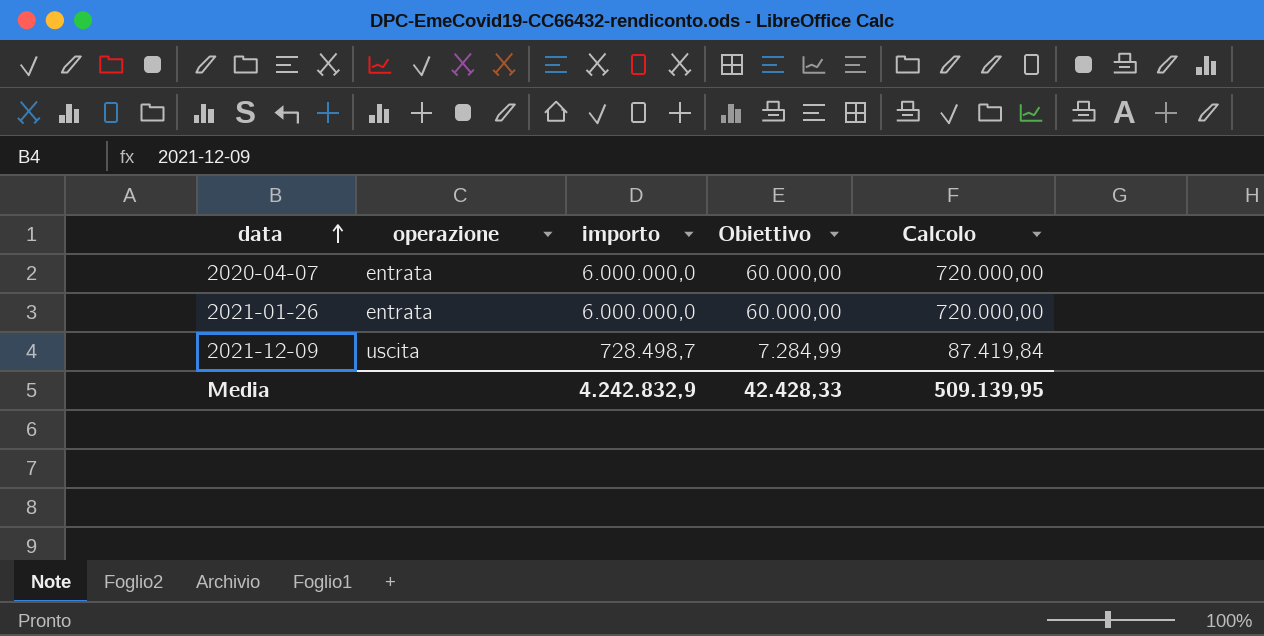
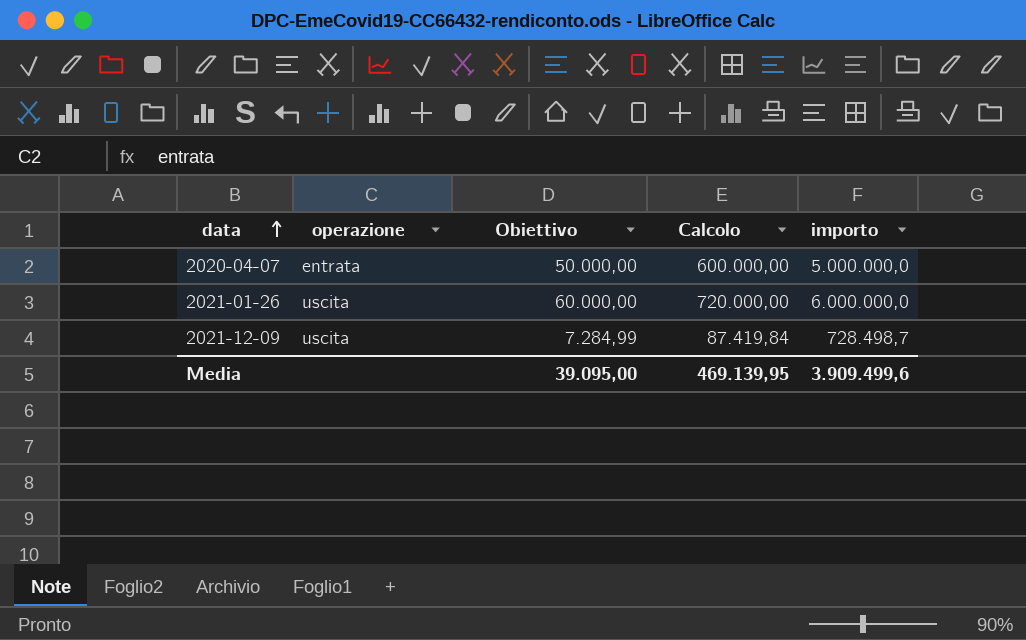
column importo | position: 3 -> 5
2020-04-07 | Obiettivo: 60.000,00 -> 50.000,00
2020-04-07 | Calcolo: 720.000,00 -> 600.000,00
2020-04-07 | importo: 6.000.000,0 -> 5.000.000,0
2021-01-26 | operazione: entrata -> uscita
Media | Obiettivo: 42.428,33 -> 39.095,00
Media | Calcolo: 509.139,95 -> 469.139,95
Media | importo: 4.242.832,9 -> 3.909.499,6

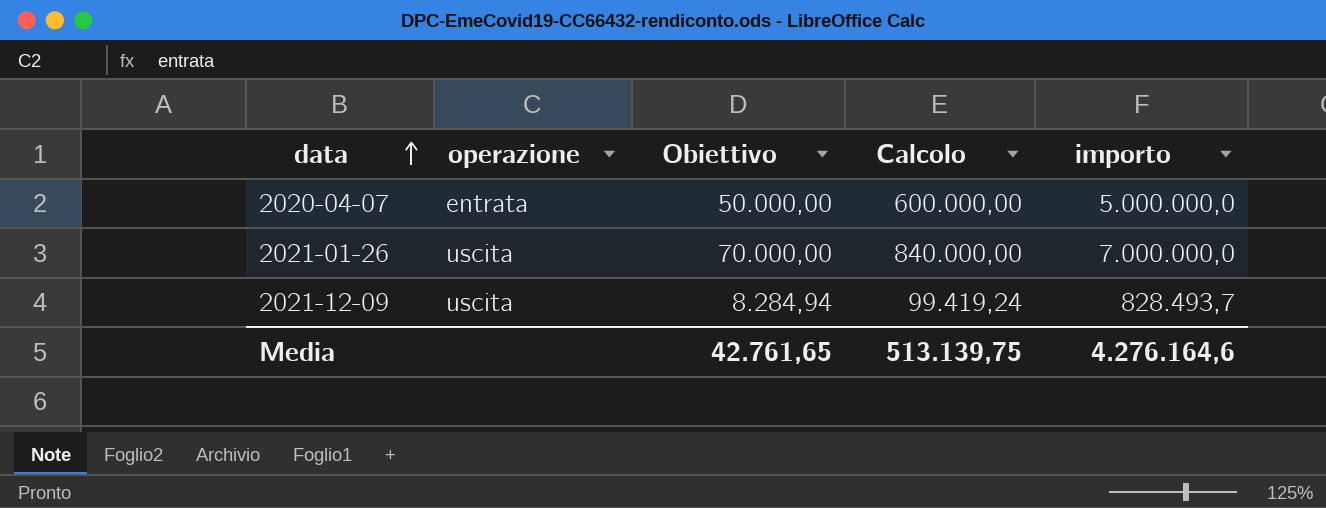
2021-01-26 | Obiettivo: 60.000,00 -> 70.000,00
2021-01-26 | Calcolo: 720.000,00 -> 840.000,00
2021-01-26 | importo: 6.000.000,0 -> 7.000.000,0
2021-12-09 | Obiettivo: 7.284,99 -> 8.284,94
2021-12-09 | Calcolo: 87.419,84 -> 99.419,24
2021-12-09 | importo: 728.498,7 -> 828.493,7
Media | Obiettivo: 39.095,00 -> 42.761,65
Media | Calcolo: 469.139,95 -> 513.139,75
Media | importo: 3.909.499,6 -> 4.276.164,6

